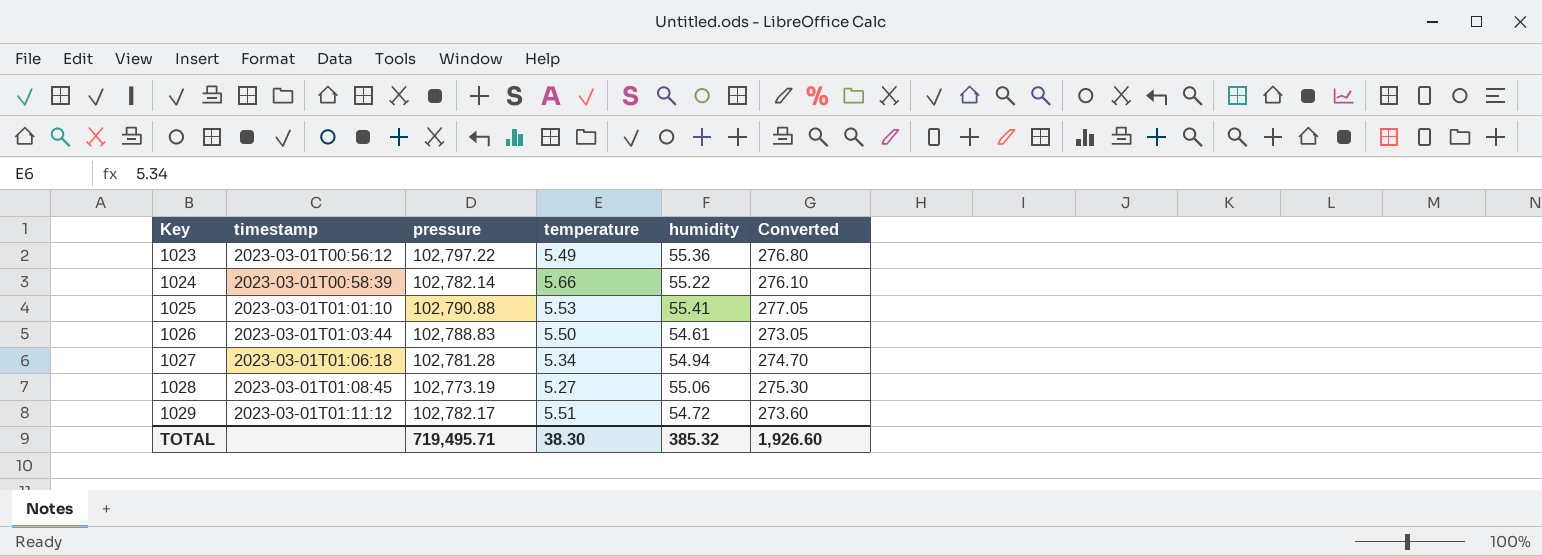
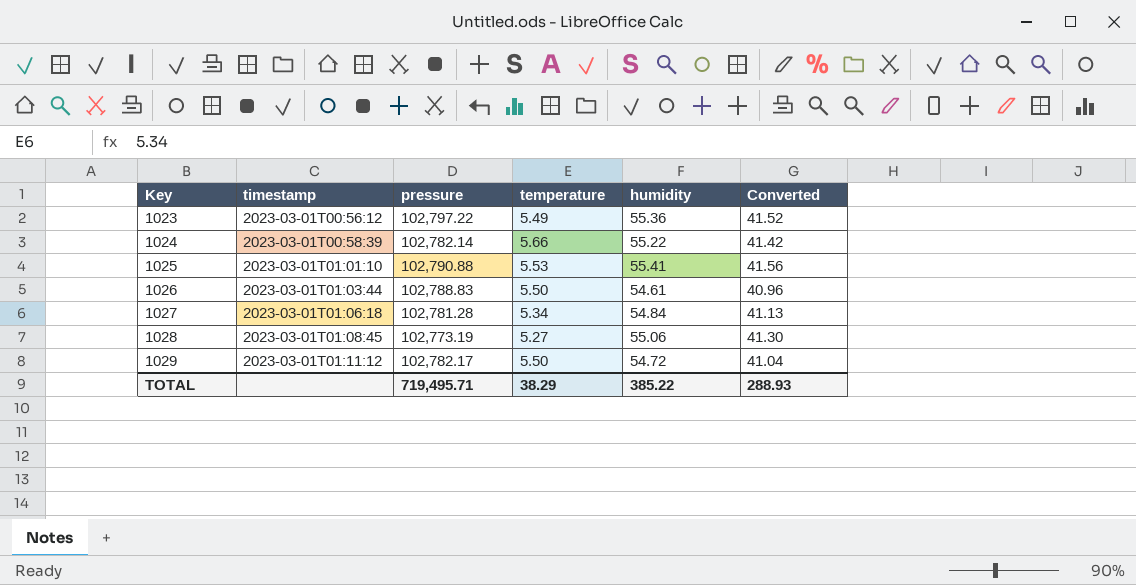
column Converted | formula: [humidity] * 5 -> [humidity] * 0.75
1027 | humidity: 54.94 -> 54.84
1029 | temperature: 5.51 -> 5.50
TOTAL | temperature: 38.30 -> 38.29
TOTAL | humidity: 385.32 -> 385.22
TOTAL | Converted: 1,926.60 -> 288.93

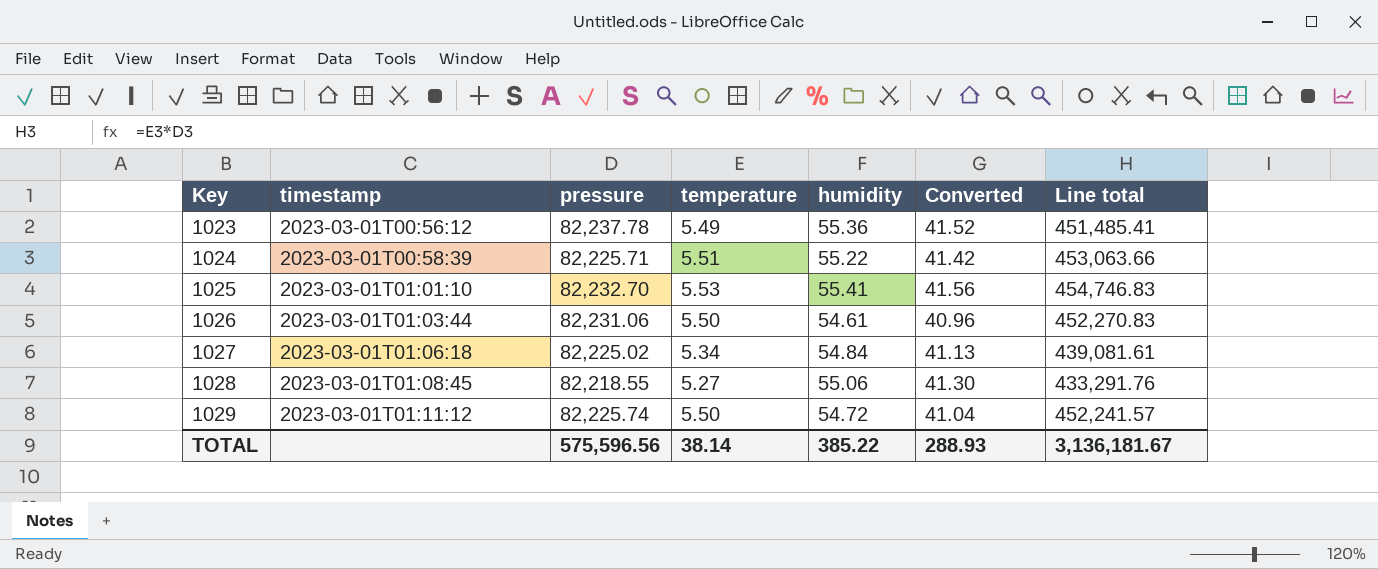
column Line total | formula: none -> [pressure] * [temperature]
1023 | pressure: 102,797.22 -> 82,237.78
1024 | pressure: 102,782.14 -> 82,225.71
1024 | temperature: 5.66 -> 5.51
1025 | pressure: 102,790.88 -> 82,232.70
1026 | pressure: 102,788.83 -> 82,231.06
1027 | pressure: 102,781.28 -> 82,225.02
1028 | pressure: 102,773.19 -> 82,218.55
1029 | pressure: 102,782.17 -> 82,225.74
TOTAL | pressure: 719,495.71 -> 575,596.56
TOTAL | temperature: 38.29 -> 38.14

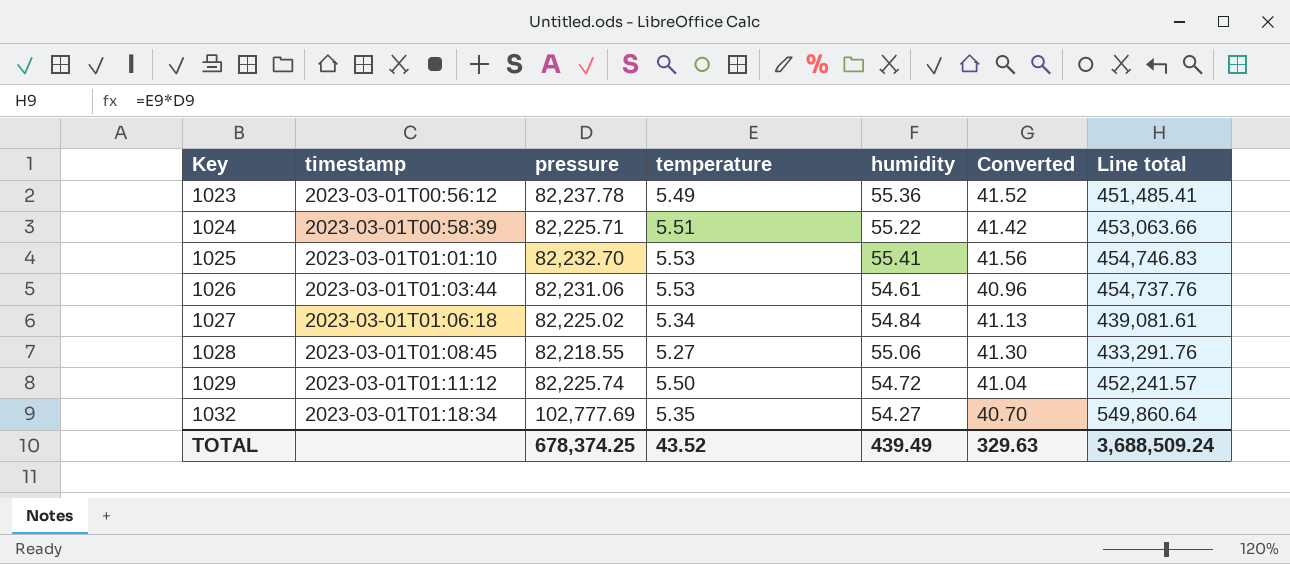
1026 | temperature: 5.50 -> 5.53
1026 | Line total: 452,270.83 -> 454,737.76
row 1032: none -> 2023-03-01T01:18:34 | 102,777.69 | 5.35 | 54.27 | 40.70 | 549,860.64
TOTAL | pressure: 575,596.56 -> 678,374.25
TOTAL | temperature: 38.14 -> 43.52
TOTAL | humidity: 385.22 -> 439.49
TOTAL | Converted: 288.93 -> 329.63
TOTAL | Line total: 3,136,181.67 -> 3,688,509.24

